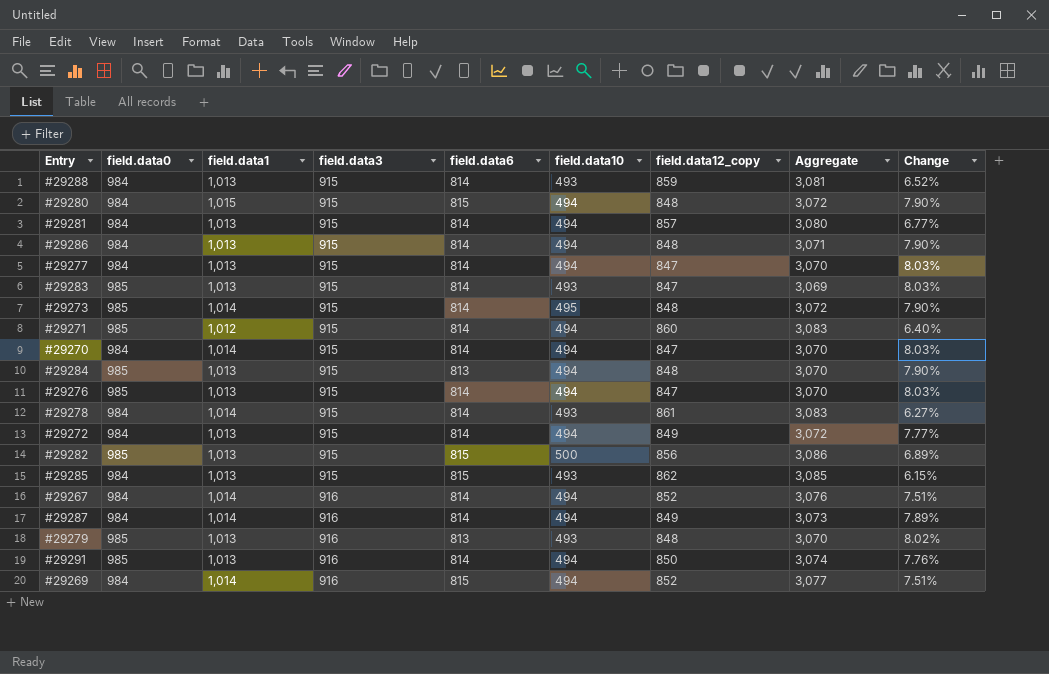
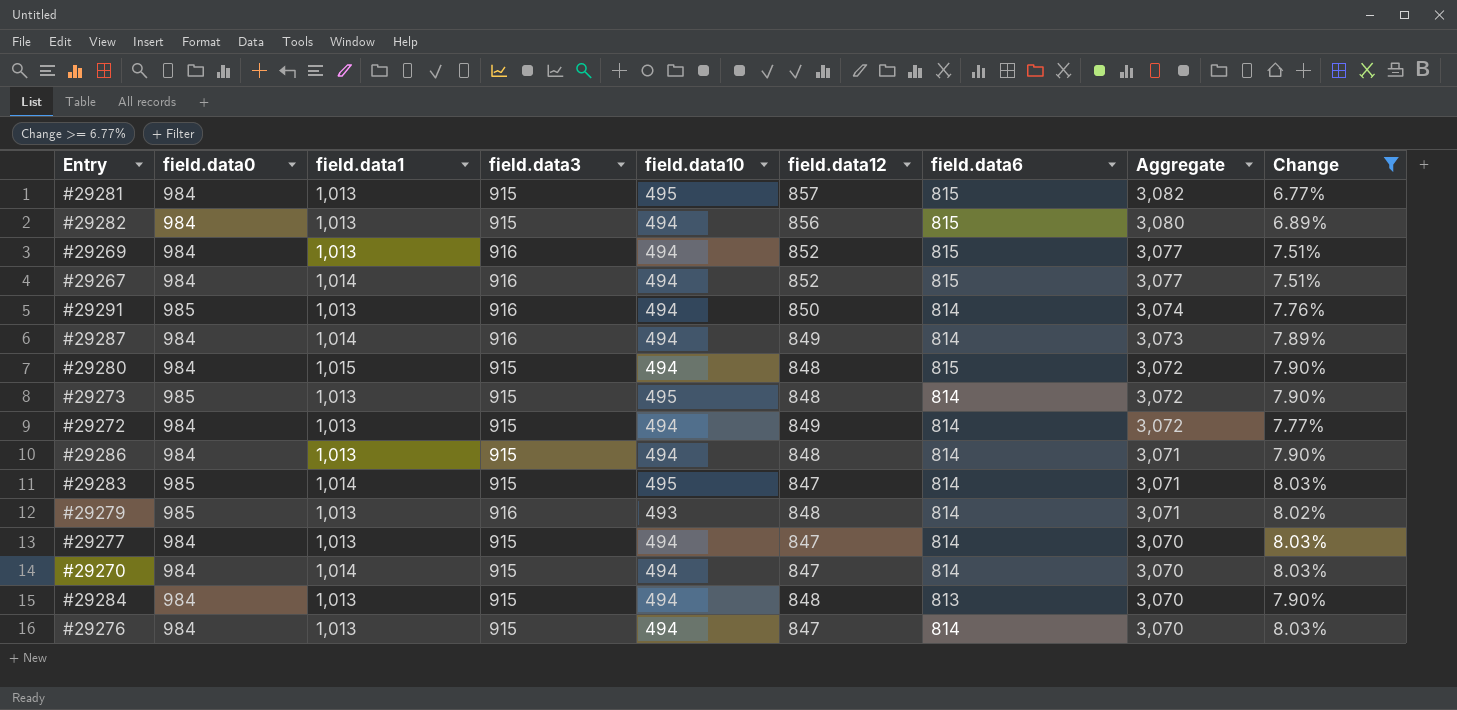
filter: none -> Change >= 6.77%
row order: field.data3 ascending -> Aggregate descending
column name: field.data12_copy -> field.data12
column field.data6 | position: 5 -> 7
#29281 | field.data10: 494 -> 495
#29281 | field.data6: 814 -> 815
#29281 | Aggregate: 3,080 -> 3,082
#29282 | field.data0: 985 -> 984
#29282 | field.data10: 500 -> 494
#29282 | Aggregate: 3,086 -> 3,080
#29269 | field.data1: 1,014 -> 1,013
#29267 | field.data6: 814 -> 815
#29267 | Aggregate: 3,076 -> 3,077
#29273 | field.data1: 1,014 -> 1,013
#29283 | field.data1: 1,013 -> 1,014
#29283 | field.data10: 493 -> 495
#29283 | Aggregate: 3,069 -> 3,071
#29279 | field.data6: 813 -> 814
#29279 | Aggregate: 3,070 -> 3,071
#29284 | field.data0: 985 -> 984
#29276 | field.data0: 985 -> 984

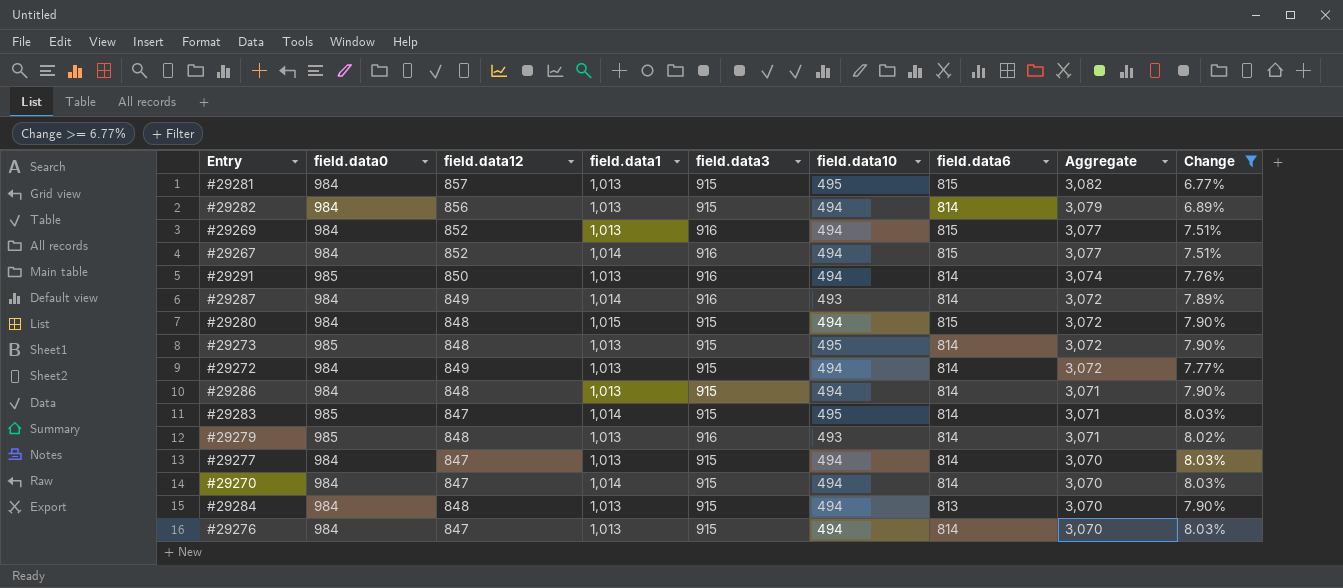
column field.data12 | position: 6 -> 3
#29282 | field.data6: 815 -> 814
#29282 | Aggregate: 3,080 -> 3,079
#29287 | field.data10: 494 -> 493
#29287 | Aggregate: 3,073 -> 3,072

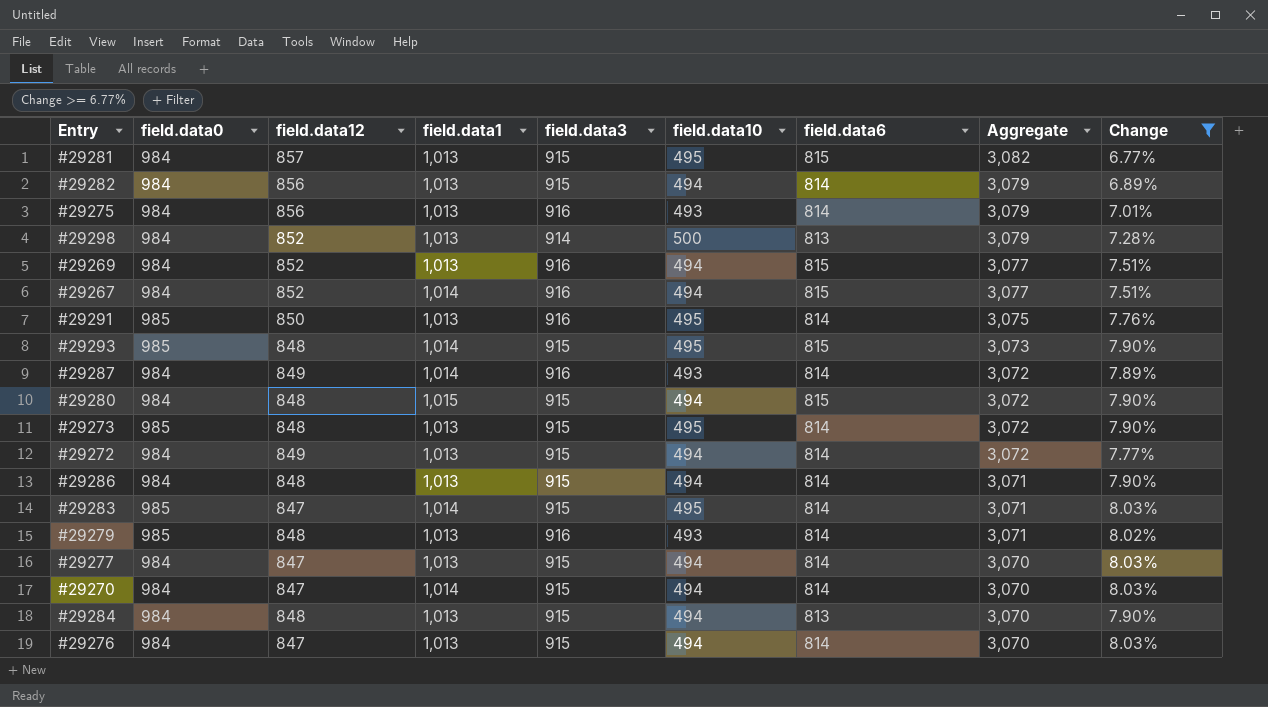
row #29275: none -> 984 | 856 | 1,013 | 916 | 493 | 814 | 3,079 | 7.01%
row #29298: none -> 984 | 852 | 1,013 | 914 | 500 | 813 | 3,079 | 7.28%
#29291 | field.data10: 494 -> 495
#29291 | Aggregate: 3,074 -> 3,075
row #29293: none -> 985 | 848 | 1,014 | 915 | 495 | 815 | 3,073 | 7.90%

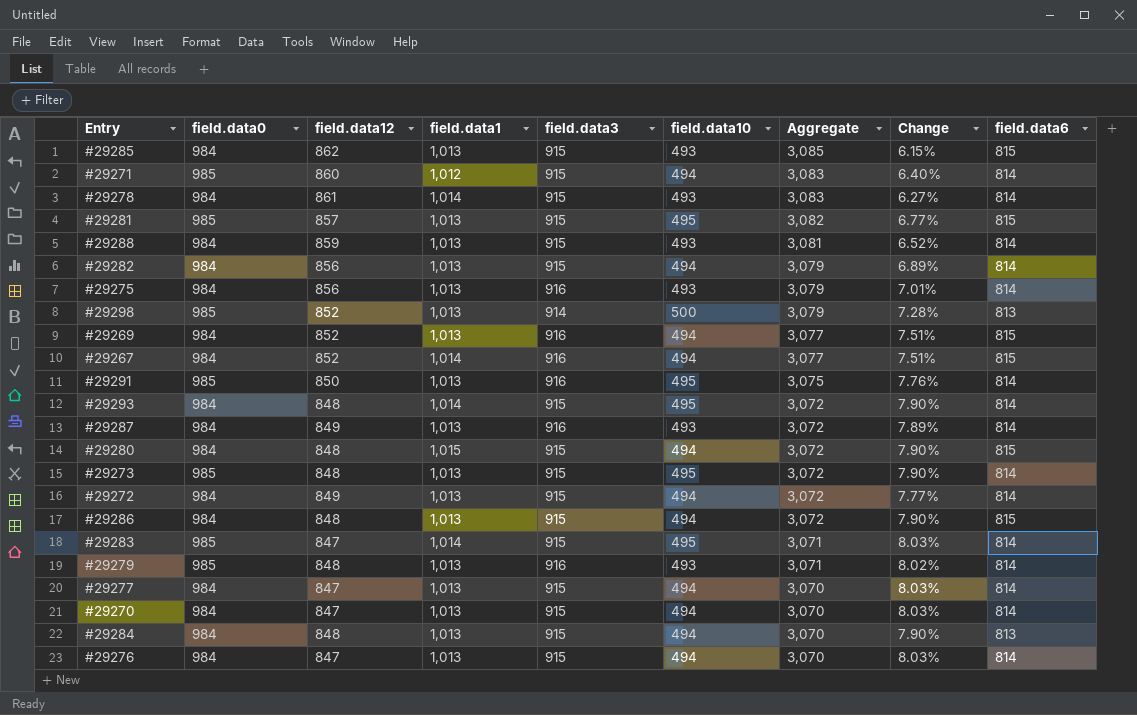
filter: Change >= 6.77% -> none
column field.data6 | position: 7 -> 9
#29281 | field.data0: 984 -> 985
#29298 | field.data0: 984 -> 985
#29293 | field.data0: 985 -> 984
#29293 | Aggregate: 3,073 -> 3,072
#29293 | field.data6: 815 -> 814
#29287 | field.data1: 1,014 -> 1,013
#29286 | Aggregate: 3,071 -> 3,072
#29286 | field.data6: 814 -> 815
#29270 | field.data1: 1,014 -> 1,013

